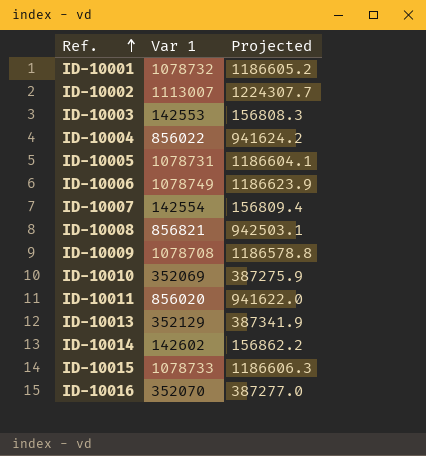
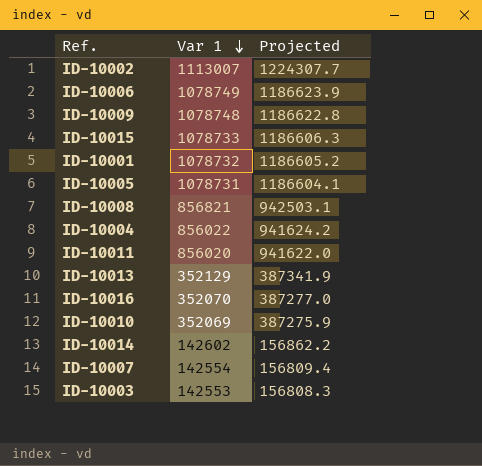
row order: Ref. ascending -> Var 1 descending
ID-10009 | Var 1: 1078708 -> 1078748
ID-10009 | Projected: 1186578.8 -> 1186622.8

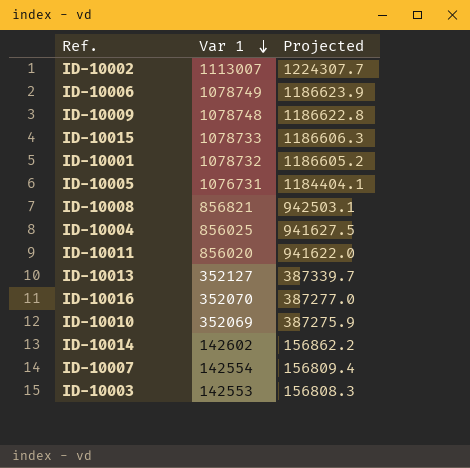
ID-10005 | Var 1: 1078731 -> 1076731
ID-10005 | Projected: 1186604.1 -> 1184404.1
ID-10004 | Var 1: 856022 -> 856025
ID-10004 | Projected: 941624.2 -> 941627.5
ID-10013 | Var 1: 352129 -> 352127
ID-10013 | Projected: 387341.9 -> 387339.7

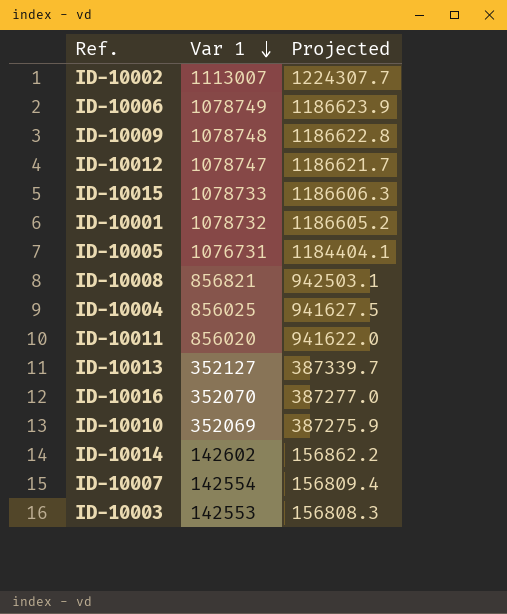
row ID-10012: none -> 1078747 | 1186621.7

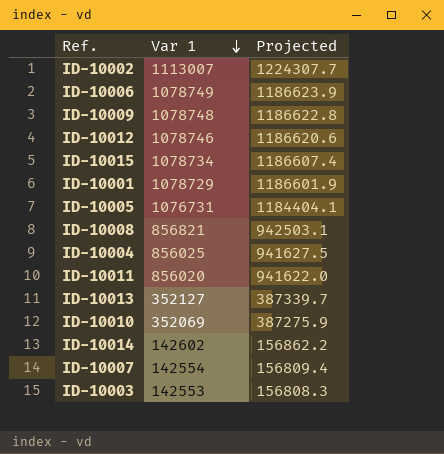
row ID-10016: 352070 | 387277.0 -> none
ID-10012 | Var 1: 1078747 -> 1078746
ID-10012 | Projected: 1186621.7 -> 1186620.6
ID-10015 | Var 1: 1078733 -> 1078734
ID-10015 | Projected: 1186606.3 -> 1186607.4
ID-10001 | Var 1: 1078732 -> 1078729
ID-10001 | Projected: 1186605.2 -> 1186601.9

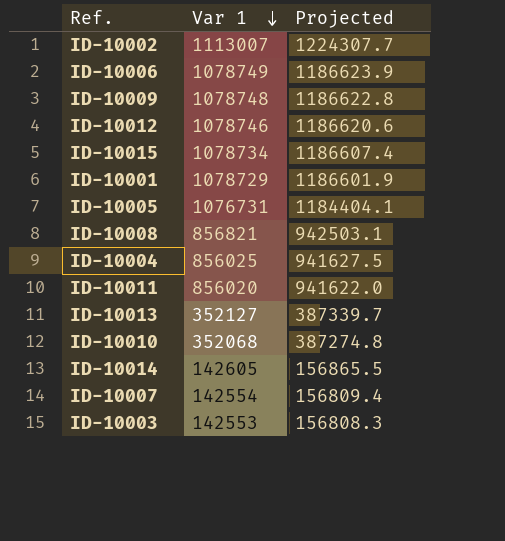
ID-10010 | Var 1: 352069 -> 352068
ID-10010 | Projected: 387275.9 -> 387274.8
ID-10014 | Var 1: 142602 -> 142605
ID-10014 | Projected: 156862.2 -> 156865.5

